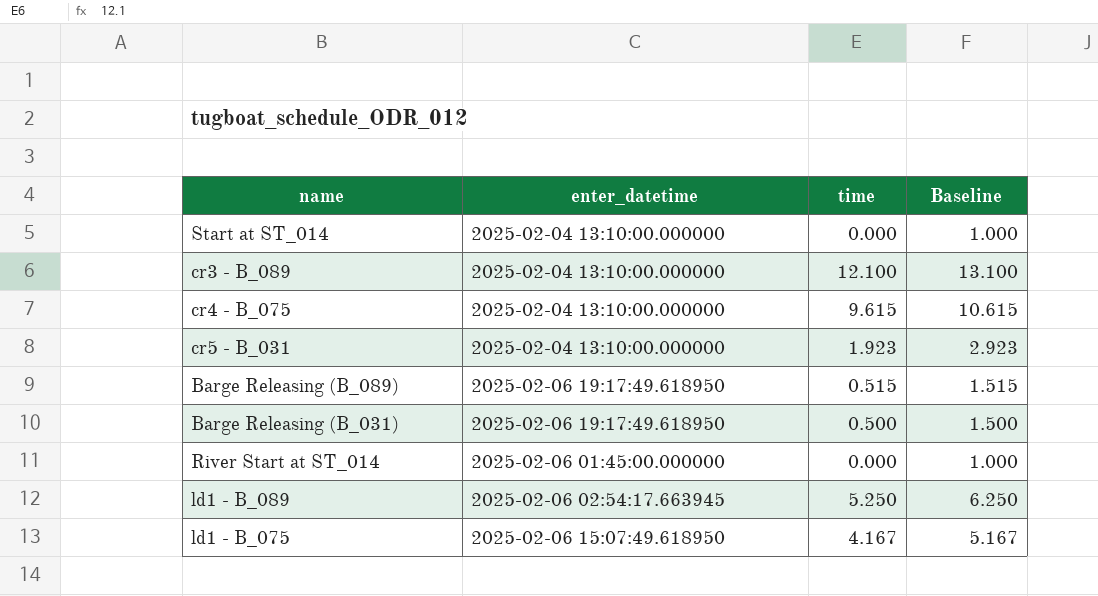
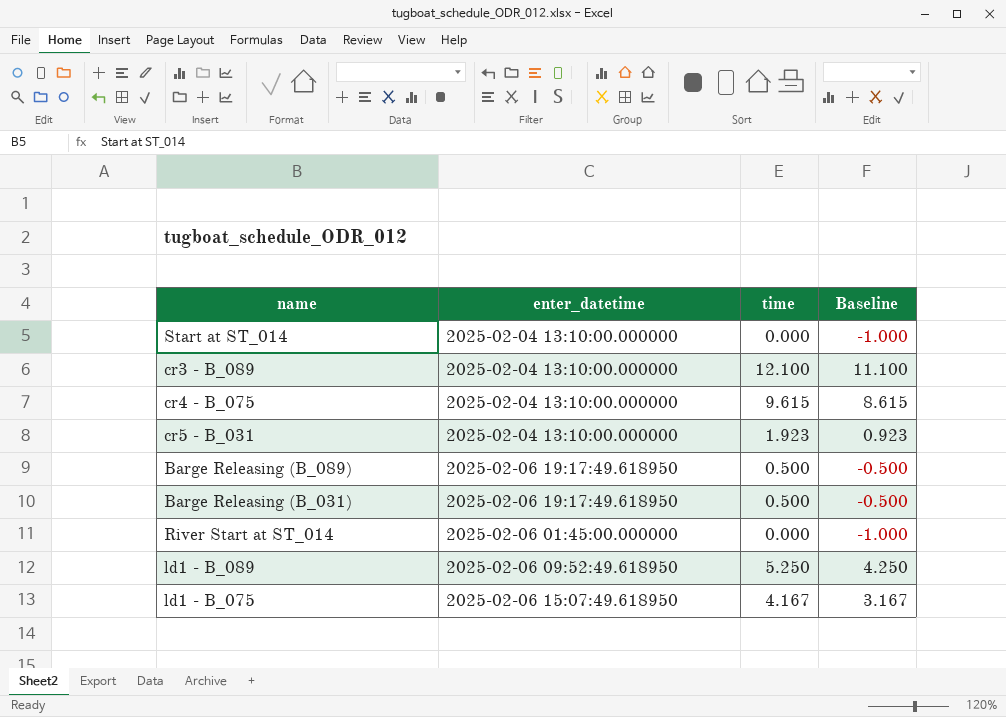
column Baseline | formula: [time] + 1 -> [time] - 1
Barge Releasing (B_089) | time: 0.515 -> 0.500
ld1 - B_089 | enter_datetime: 2025-02-06 02:54:17.663945 -> 2025-02-06 09:52:49.618950

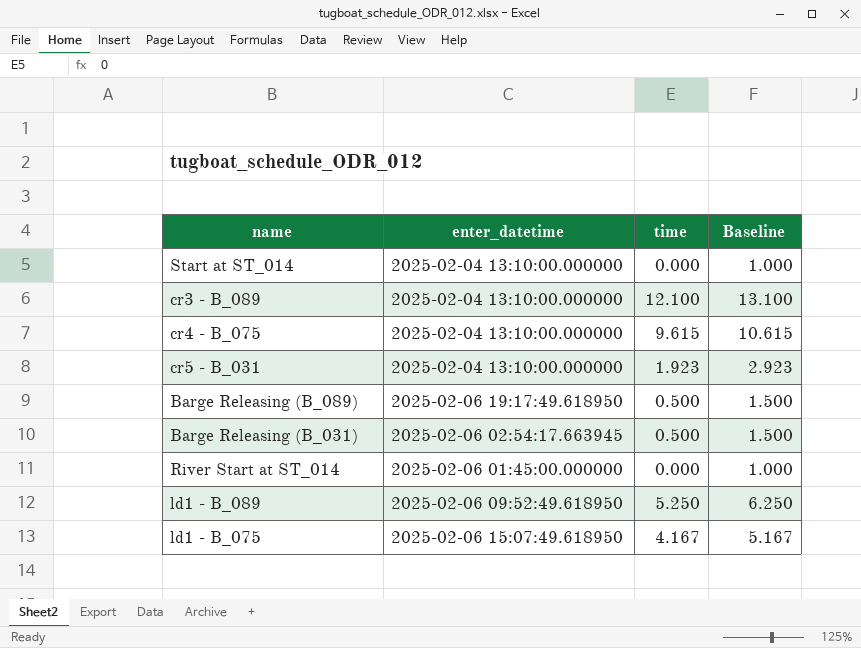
column Baseline | formula: [time] - 1 -> [time] + 1
Barge Releasing (B_031) | enter_datetime: 2025-02-06 19:17:49.618950 -> 2025-02-06 02:54:17.663945

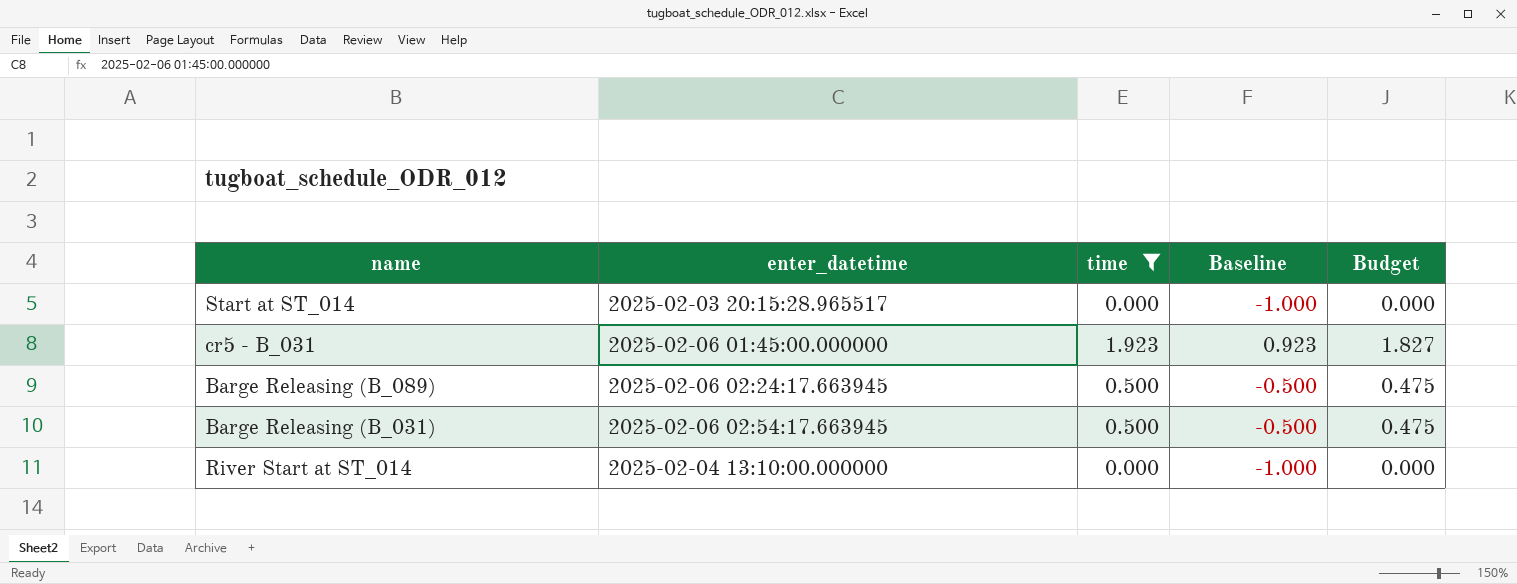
filter: none -> time <= 1.923
column Baseline | formula: [time] + 1 -> [time] - 1
column Budget | formula: none -> [time] * 0.95
Start at ST_014 | enter_datetime: 2025-02-04 13:10:00.000000 -> 2025-02-03 20:15:28.965517
cr5 - B_031 | enter_datetime: 2025-02-04 13:10:00.000000 -> 2025-02-06 01:45:00.000000
Barge Releasing (B_089) | enter_datetime: 2025-02-06 19:17:49.618950 -> 2025-02-06 02:24:17.663945
River Start at ST_014 | enter_datetime: 2025-02-06 01:45:00.000000 -> 2025-02-04 13:10:00.000000

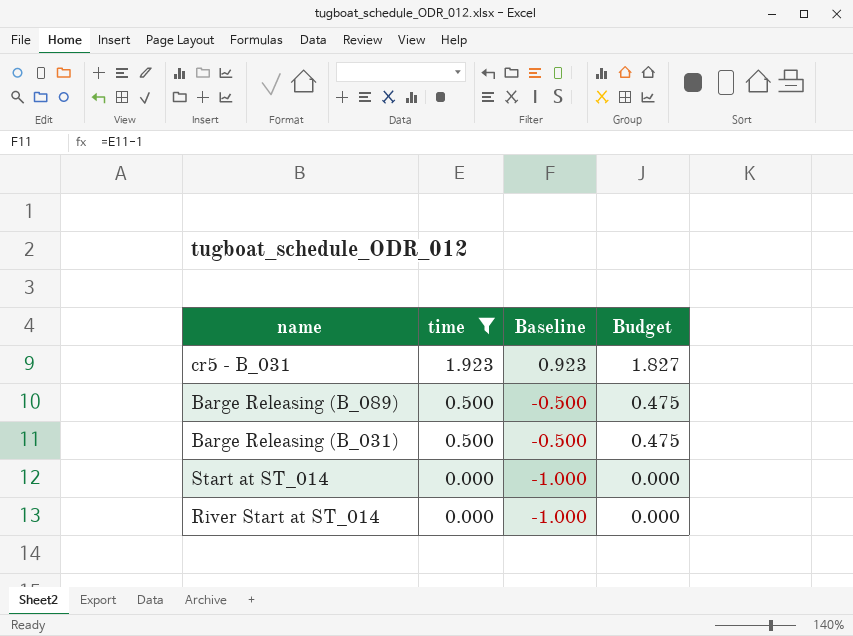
row order: none -> time descending
column enter_datetime | position: 2 -> none

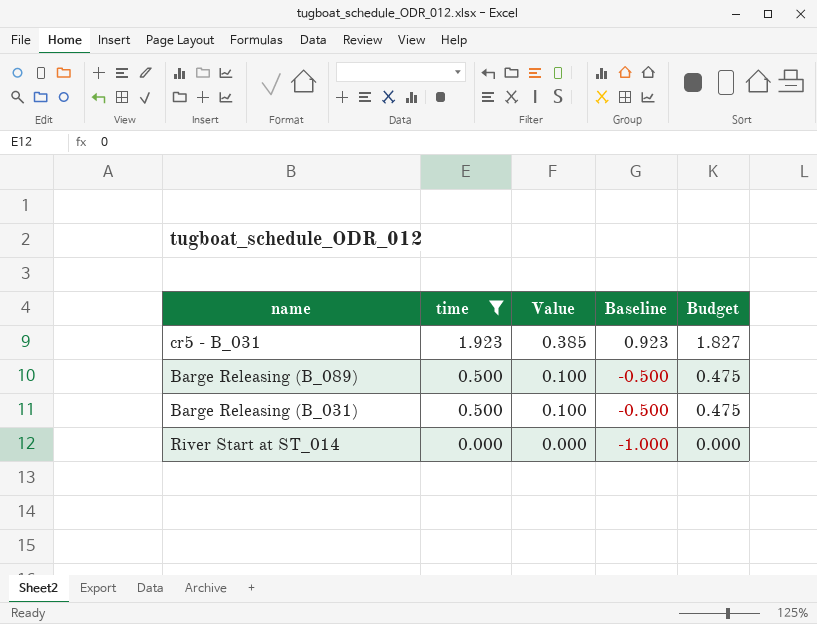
column Value | formula: none -> [time] * 0.2
row Start at ST_014: 0.000 | -1.000 | 0.000 -> none

